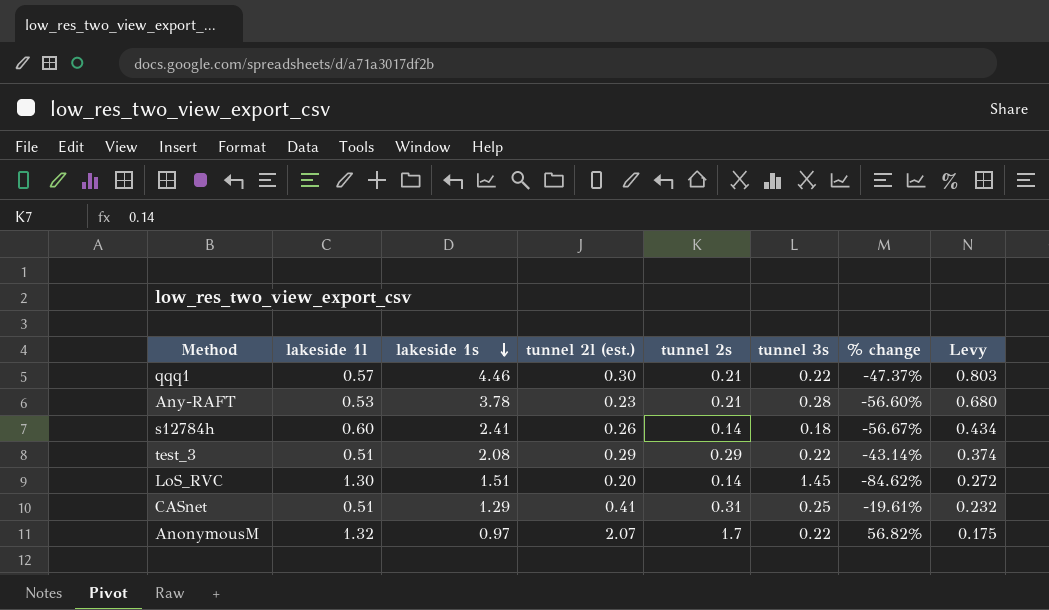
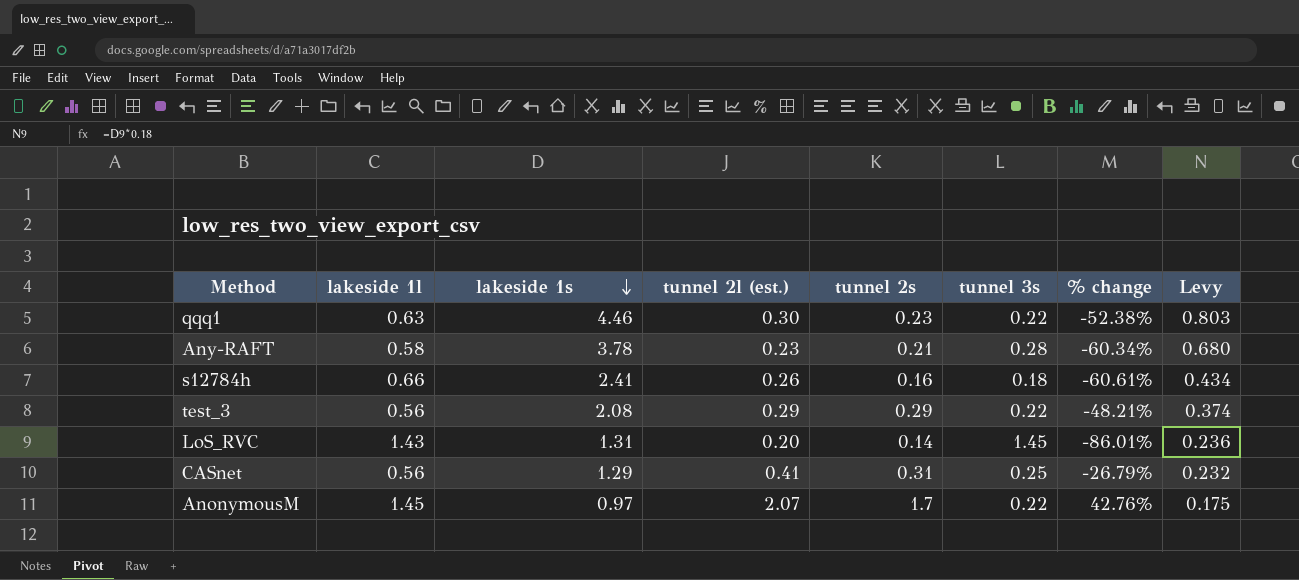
qqq1 | lakeside 1l: 0.57 -> 0.63
qqq1 | tunnel 2s: 0.21 -> 0.23
qqq1 | % change: -47.37% -> -52.38%
Any-RAFT | lakeside 1l: 0.53 -> 0.58
Any-RAFT | % change: -56.60% -> -60.34%
s12784h | lakeside 1l: 0.60 -> 0.66
s12784h | tunnel 2s: 0.14 -> 0.16
s12784h | % change: -56.67% -> -60.61%
test_3 | lakeside 1l: 0.51 -> 0.56
test_3 | % change: -43.14% -> -48.21%
LoS_RVC | lakeside 1l: 1.30 -> 1.43
LoS_RVC | lakeside 1s: 1.51 -> 1.31
LoS_RVC | % change: -84.62% -> -86.01%
LoS_RVC | Levy: 0.272 -> 0.236
CASnet | lakeside 1l: 0.51 -> 0.56
CASnet | % change: -19.61% -> -26.79%
AnonymousM | lakeside 1l: 1.32 -> 1.45
AnonymousM | % change: 56.82% -> 42.76%

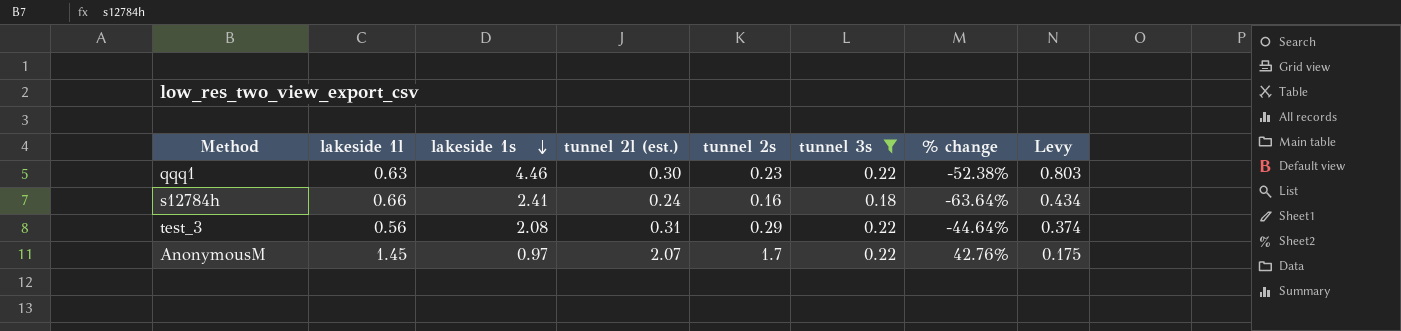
filter: none -> tunnel 3s <= 0.22
s12784h | tunnel 2l (est.): 0.26 -> 0.24
s12784h | % change: -60.61% -> -63.64%
test_3 | tunnel 2l (est.): 0.29 -> 0.31
test_3 | % change: -48.21% -> -44.64%

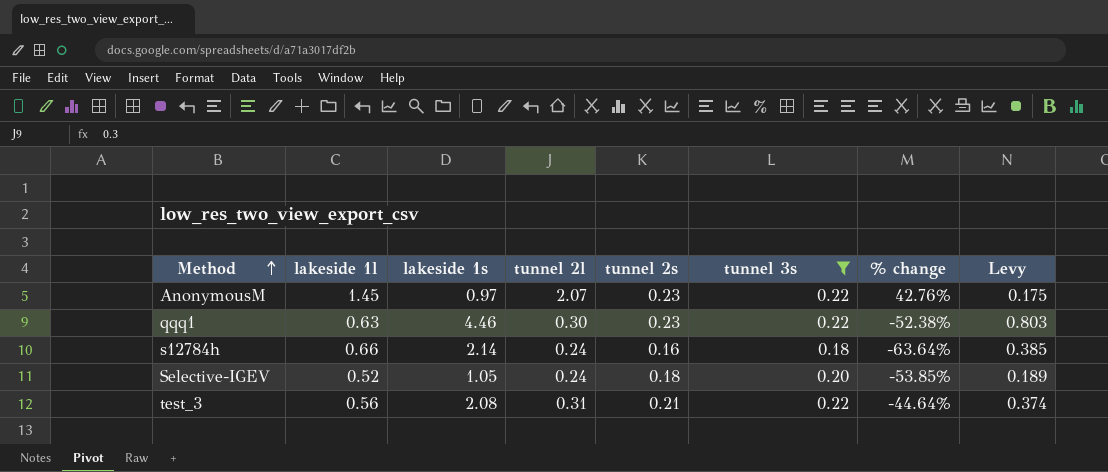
row order: lakeside 1s descending -> Method ascending
column name: tunnel 2l (est.) -> tunnel 2l
AnonymousM | tunnel 2s: 1.7 -> 0.23
s12784h | lakeside 1s: 2.41 -> 2.14
s12784h | Levy: 0.434 -> 0.385
row Selective-IGEV: none -> 0.52 | 1.05 | 0.24 | 0.18 | 0.20 | -53.85% | 0.189
test_3 | tunnel 2s: 0.29 -> 0.21

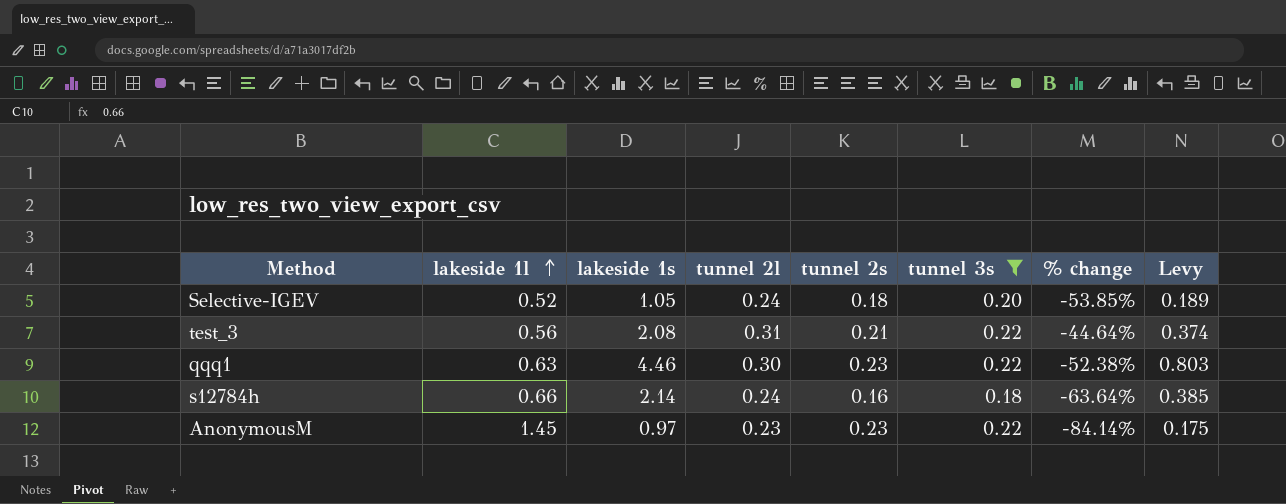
row order: Method ascending -> lakeside 1l ascending
AnonymousM | tunnel 2l: 2.07 -> 0.23
AnonymousM | % change: 42.76% -> -84.14%

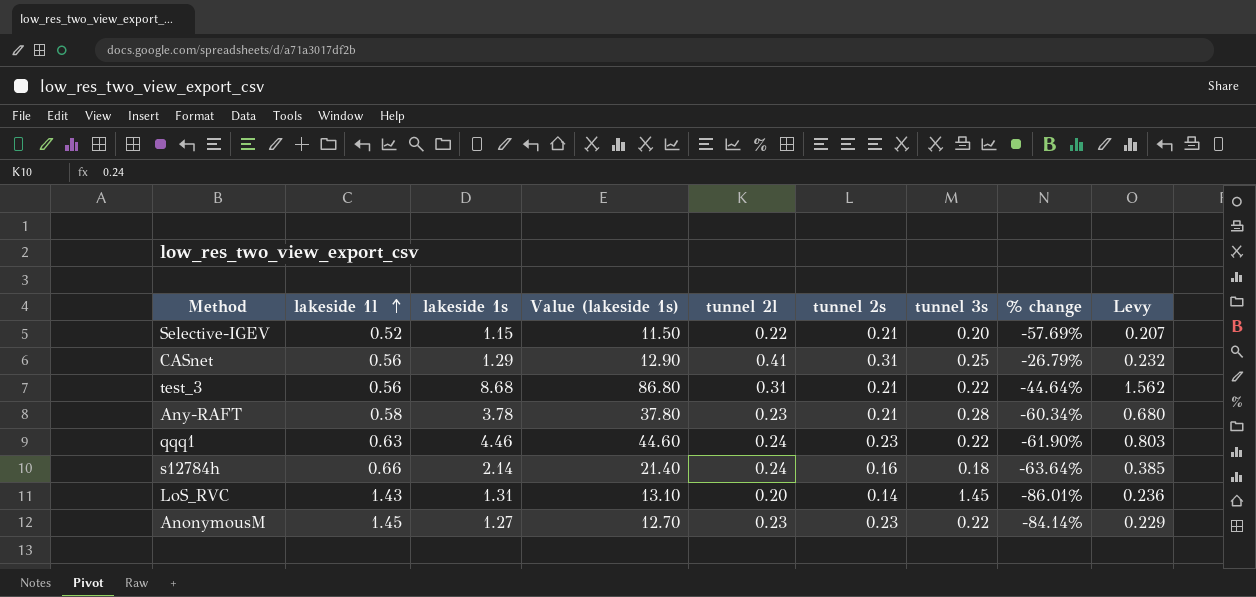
filter: tunnel 3s <= 0.22 -> none
column Value (lakeside 1s) | formula: none -> [lakeside 1s] * 10
Selective-IGEV | lakeside 1s: 1.05 -> 1.15
Selective-IGEV | tunnel 2l: 0.24 -> 0.22
Selective-IGEV | tunnel 2s: 0.18 -> 0.21
Selective-IGEV | % change: -53.85% -> -57.69%
Selective-IGEV | Levy: 0.189 -> 0.207
test_3 | lakeside 1s: 2.08 -> 8.68
test_3 | Levy: 0.374 -> 1.562
qqq1 | tunnel 2l: 0.30 -> 0.24
qqq1 | % change: -52.38% -> -61.90%
AnonymousM | lakeside 1s: 0.97 -> 1.27
AnonymousM | Levy: 0.175 -> 0.229

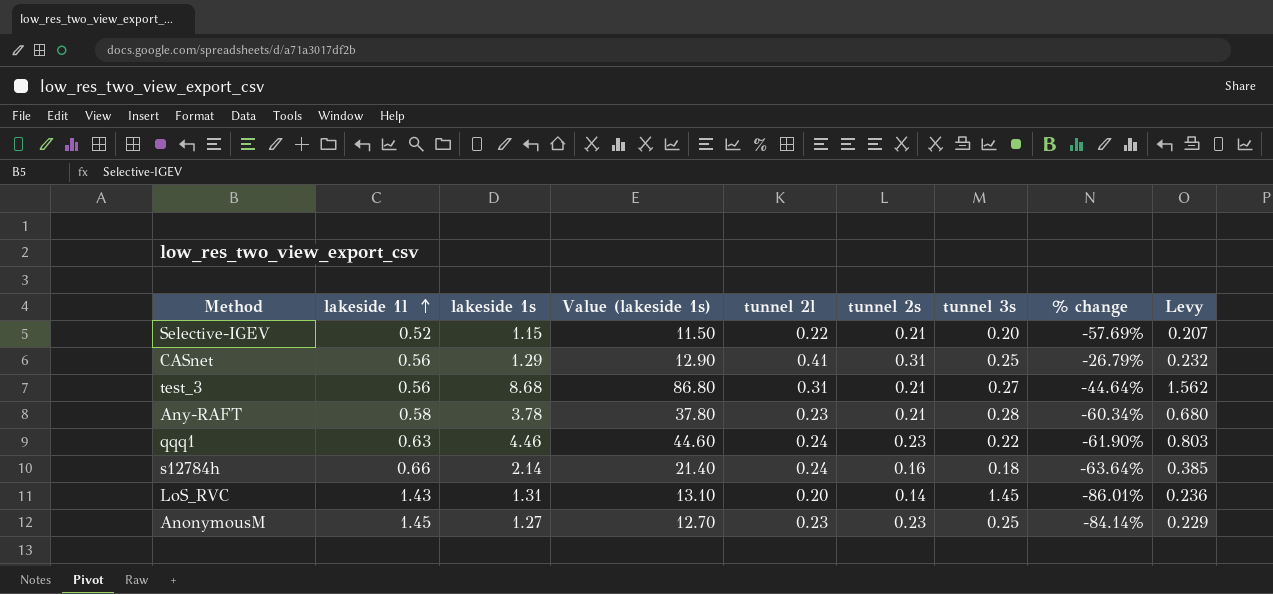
test_3 | tunnel 3s: 0.22 -> 0.27
AnonymousM | tunnel 3s: 0.22 -> 0.25

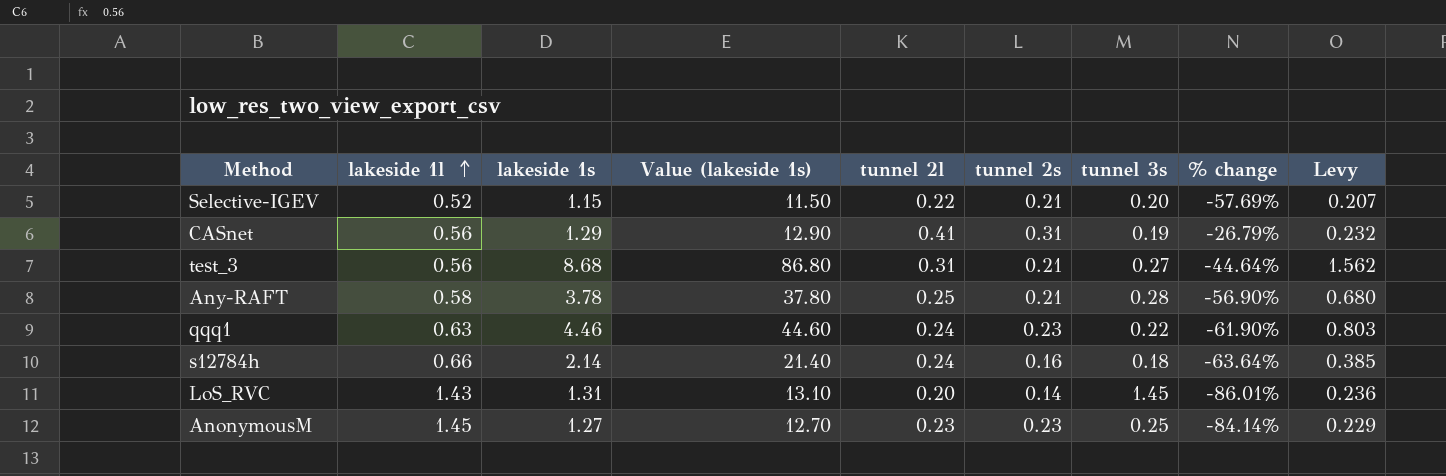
CASnet | tunnel 3s: 0.25 -> 0.19
Any-RAFT | tunnel 2l: 0.23 -> 0.25
Any-RAFT | % change: -60.34% -> -56.90%

